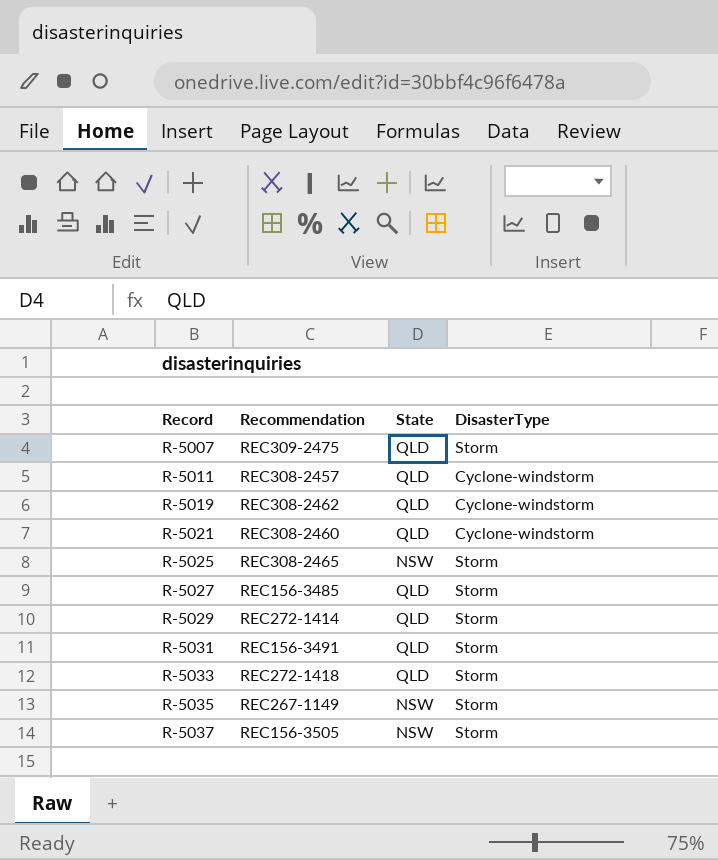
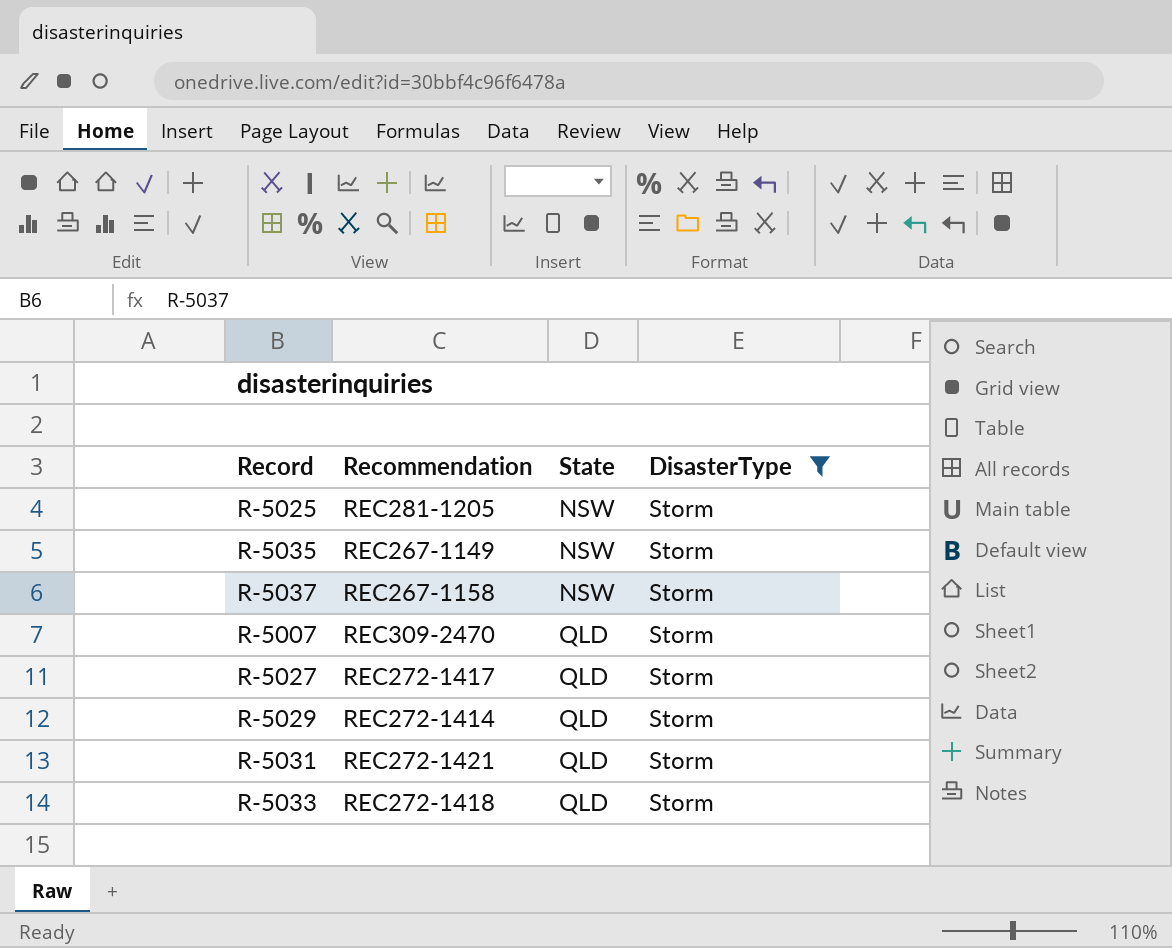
filter: none -> DisasterType = Storm
row order: Record ascending -> State ascending
R-5025 | Recommendation: REC308-2465 -> REC281-1205
R-5037 | Recommendation: REC156-3505 -> REC267-1158
R-5007 | Recommendation: REC309-2475 -> REC309-2470
R-5027 | Recommendation: REC156-3485 -> REC272-1417
R-5031 | Recommendation: REC156-3491 -> REC272-1421

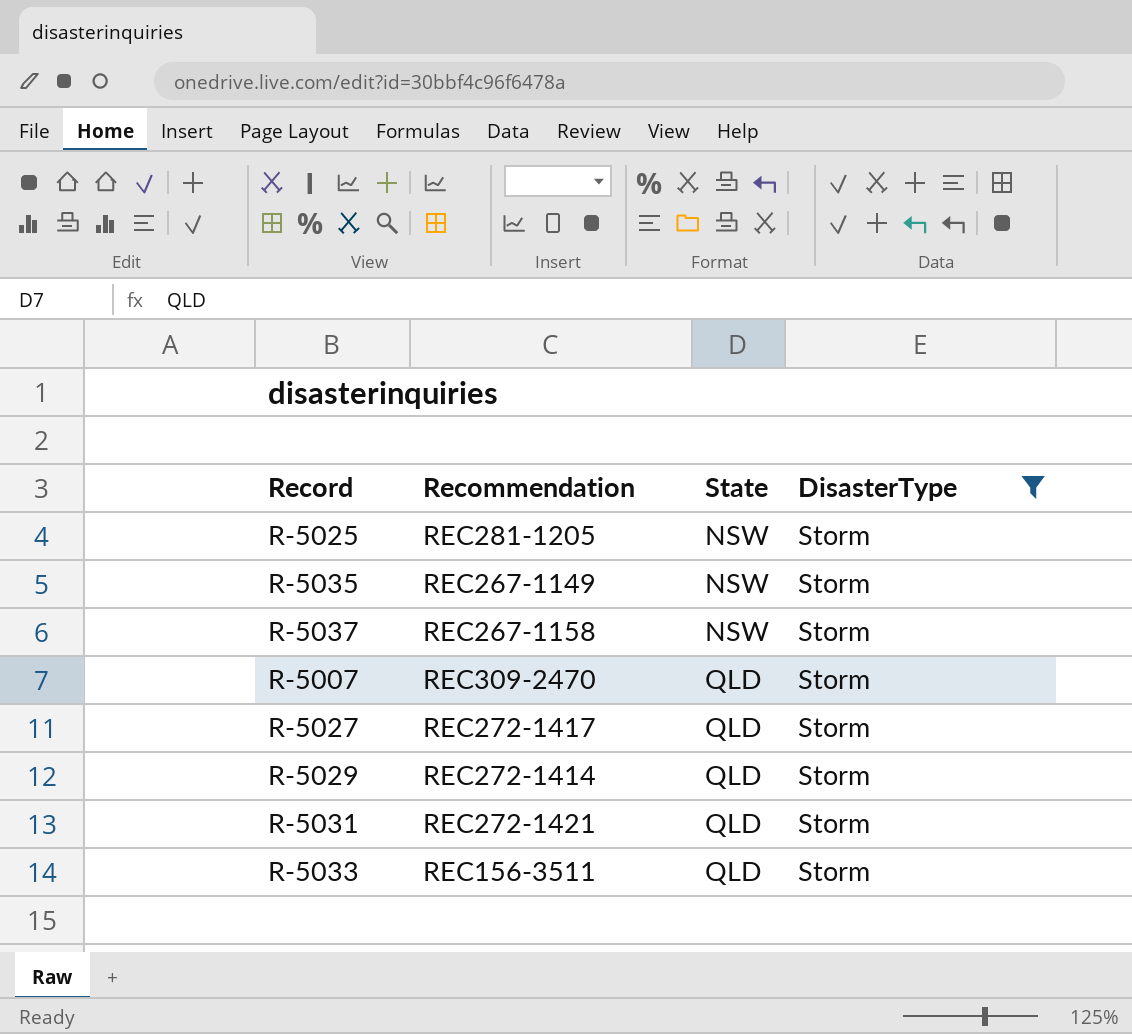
R-5033 | Recommendation: REC272-1418 -> REC156-3511

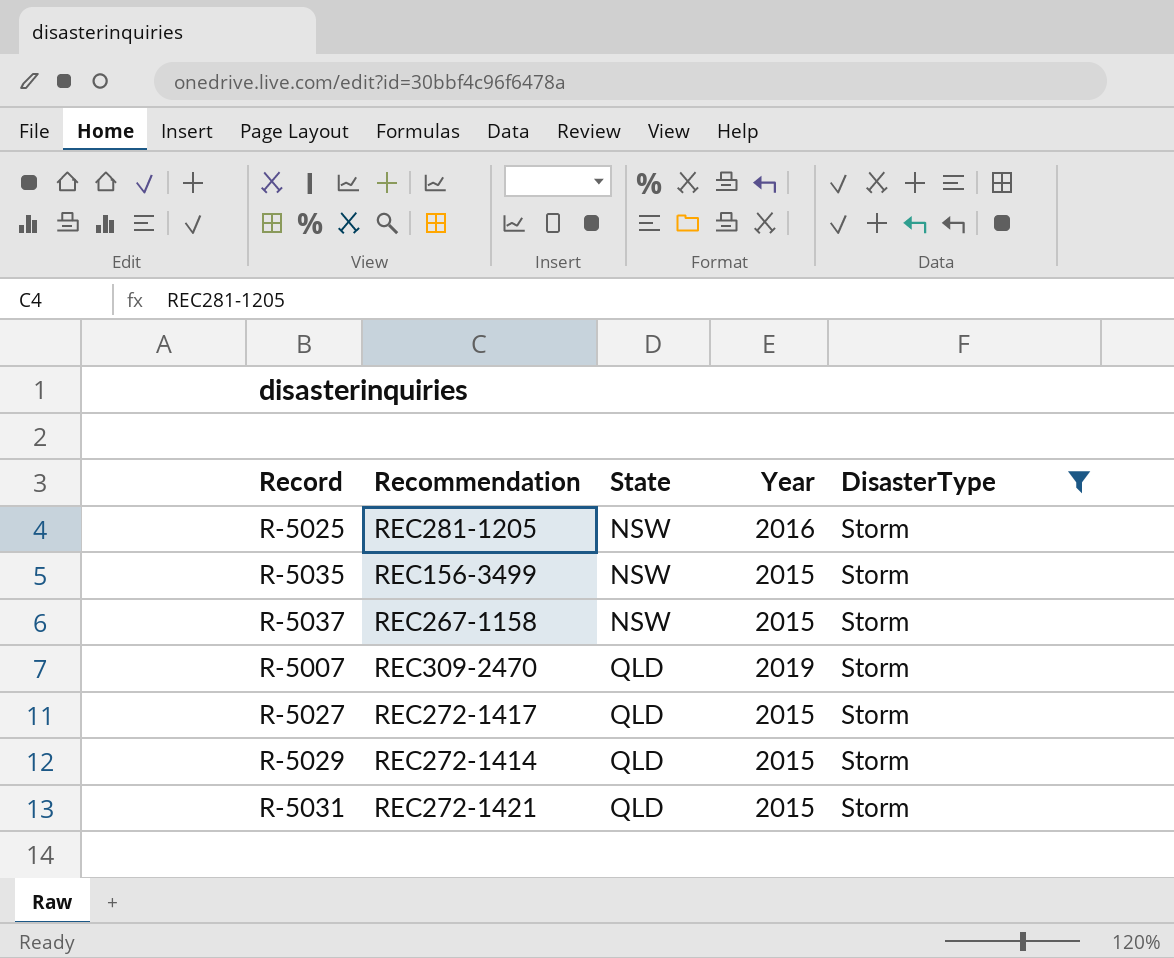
column Year | position: none -> 4
row R-5033: REC156-3511 | QLD | Storm -> none
R-5035 | Recommendation: REC267-1149 -> REC156-3499

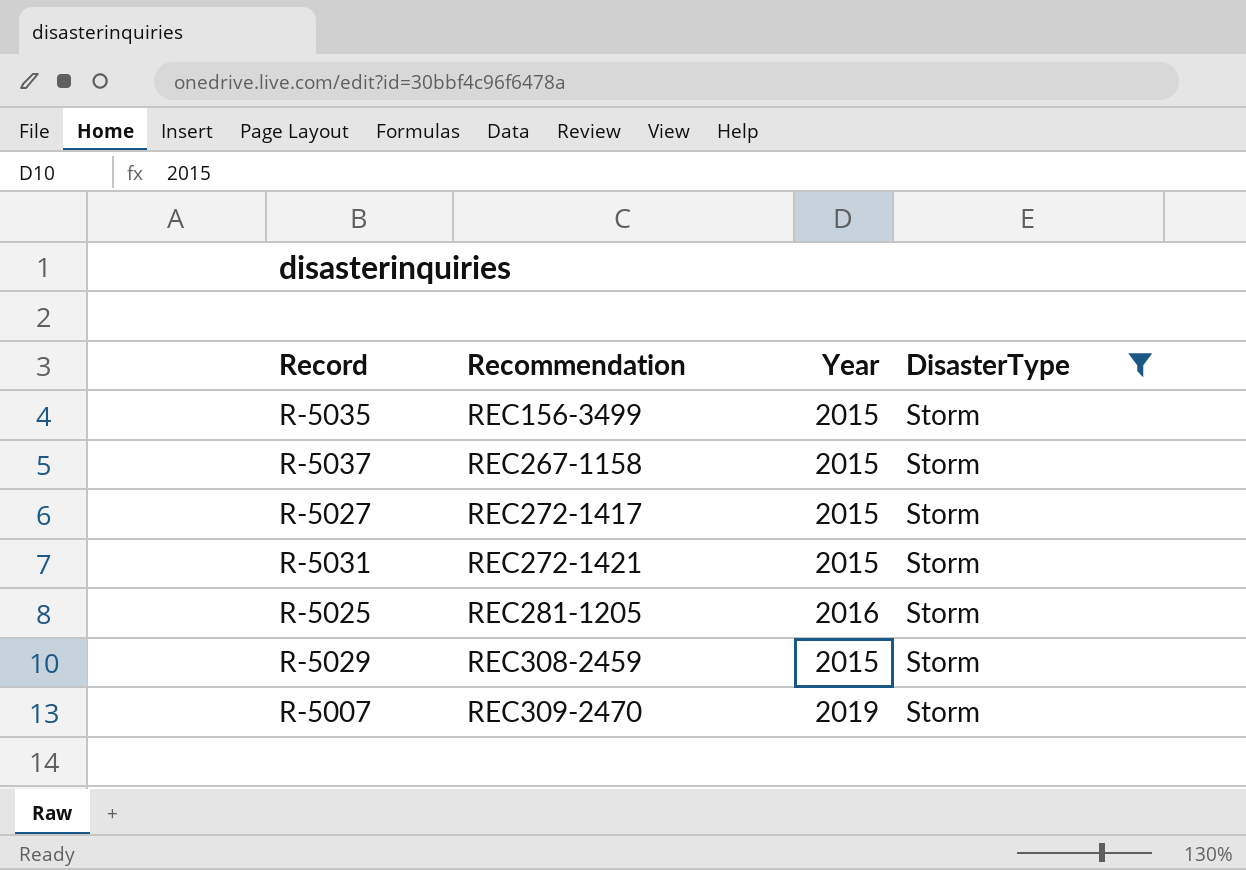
row order: State ascending -> Recommendation ascending
column State | position: 3 -> none
R-5029 | Recommendation: REC272-1414 -> REC308-2459

